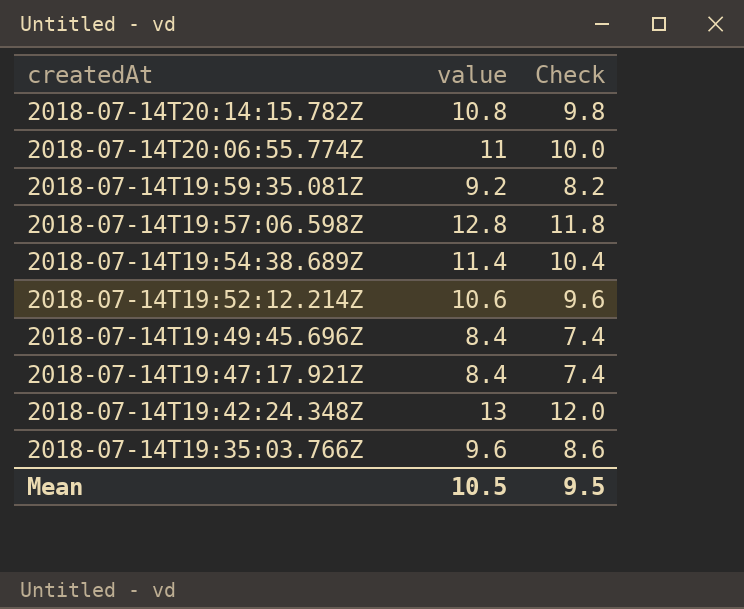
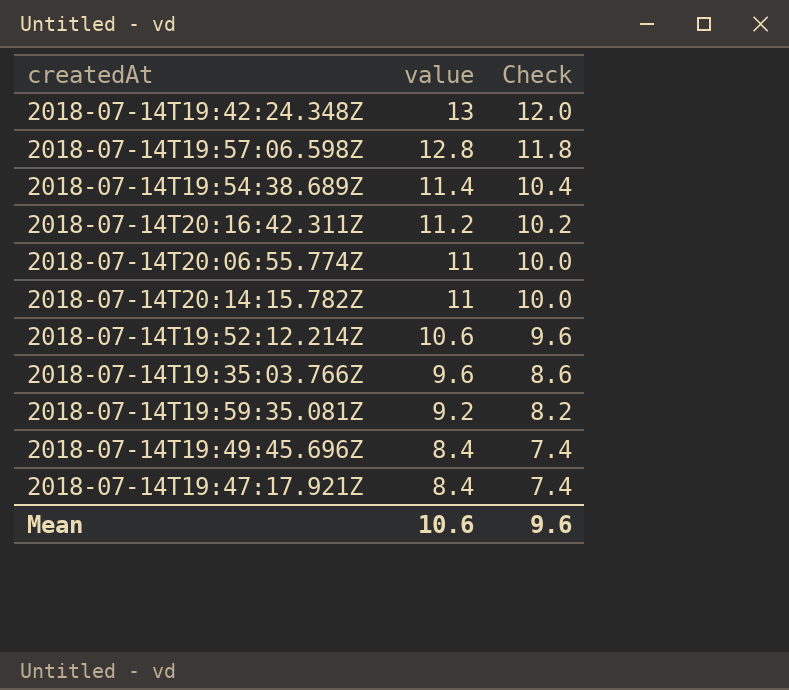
row order: createdAt descending -> value descending
row 2018-07-14T20:16:42.311Z: none -> 11.2 | 10.2
2018-07-14T20:14:15.782Z | value: 10.8 -> 11
2018-07-14T20:14:15.782Z | Check: 9.8 -> 10.0
Mean | value: 10.5 -> 10.6
Mean | Check: 9.5 -> 9.6

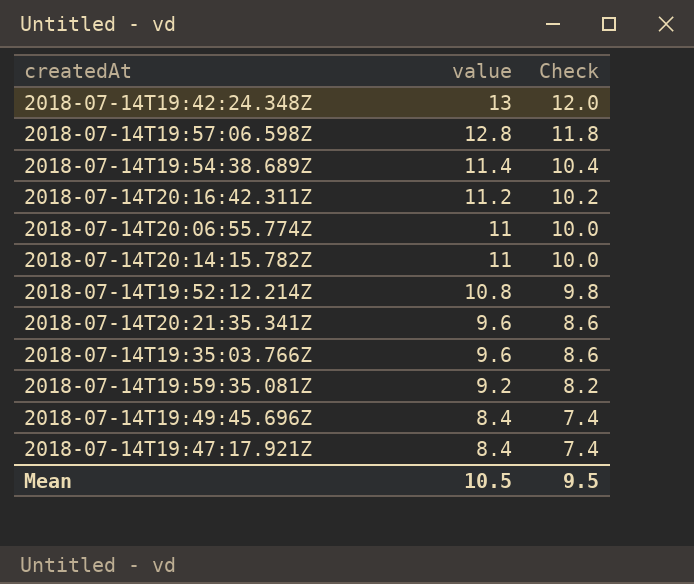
2018-07-14T19:52:12.214Z | value: 10.6 -> 10.8
2018-07-14T19:52:12.214Z | Check: 9.6 -> 9.8
row 2018-07-14T20:21:35.341Z: none -> 9.6 | 8.6
Mean | value: 10.6 -> 10.5
Mean | Check: 9.6 -> 9.5

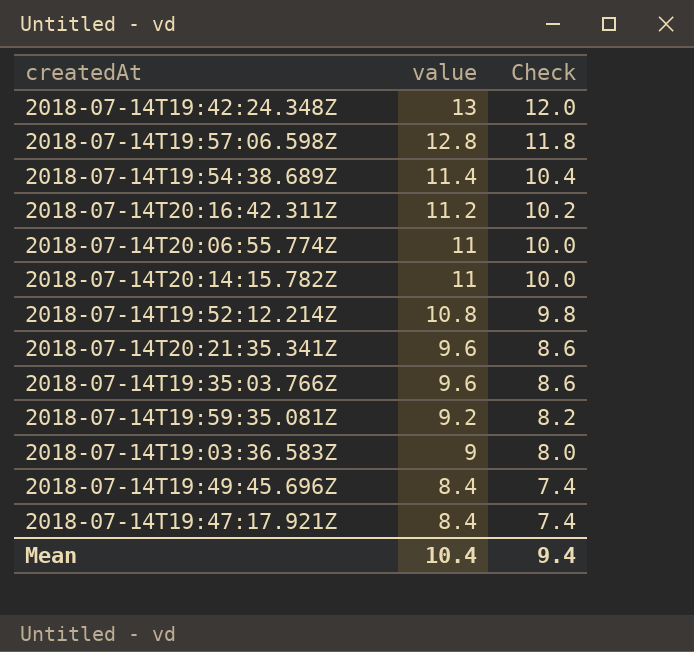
row 2018-07-14T19:03:36.583Z: none -> 9 | 8.0
Mean | value: 10.5 -> 10.4
Mean | Check: 9.5 -> 9.4

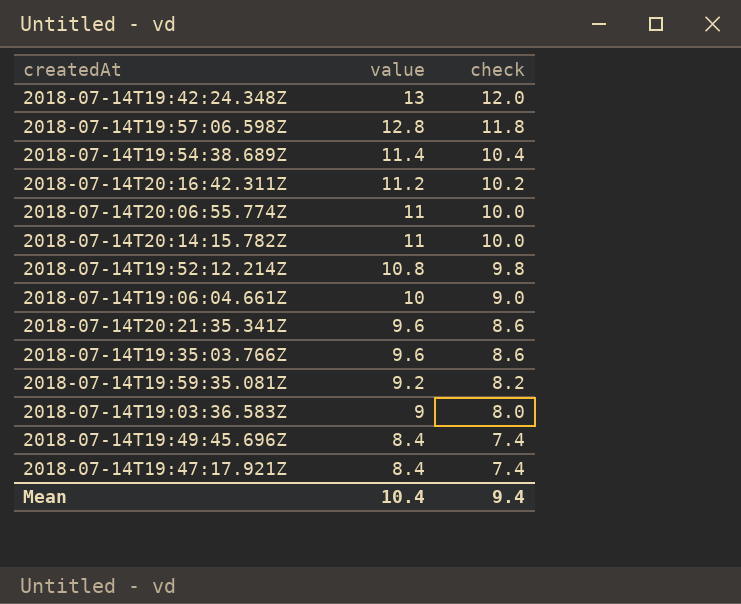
column name: Check -> check
row 2018-07-14T19:06:04.661Z: none -> 10 | 9.0

